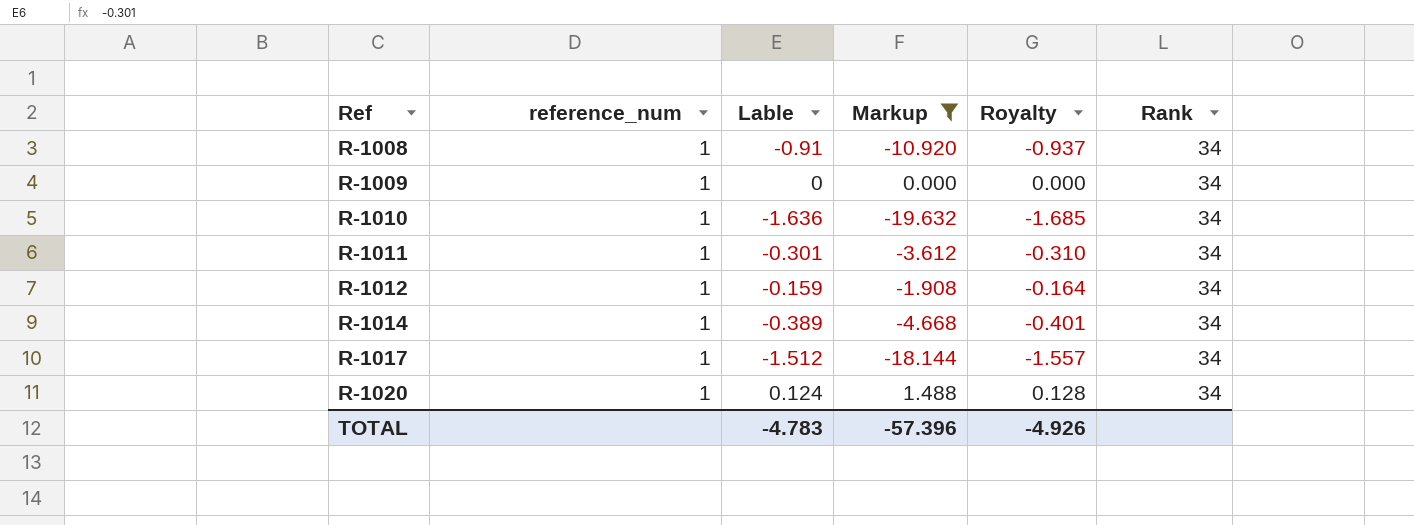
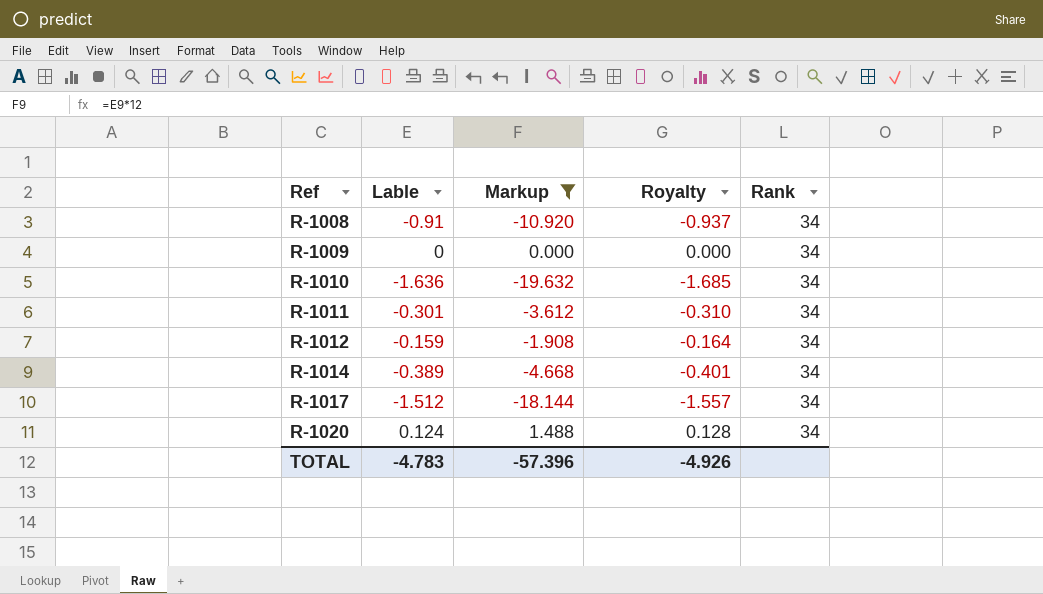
column reference_num | position: 2 -> none

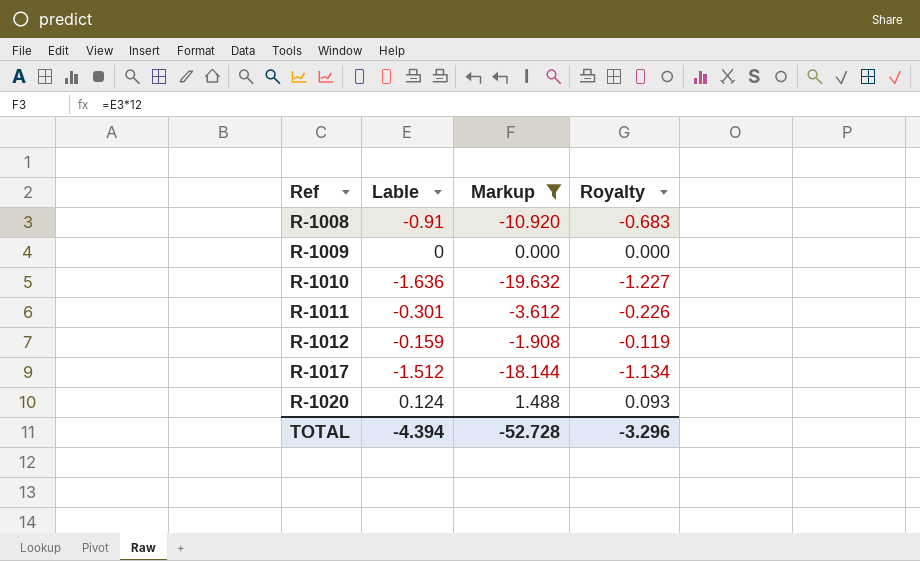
column Rank | position: 5 -> none
column Royalty | formula: [Lable] * 1.03 -> [Lable] * 0.75
row R-1014: -0.389 | -4.668 | -0.401 | 34 -> none
TOTAL | Lable: -4.783 -> -4.394
TOTAL | Markup: -57.396 -> -52.728
TOTAL | Royalty: -4.926 -> -3.296

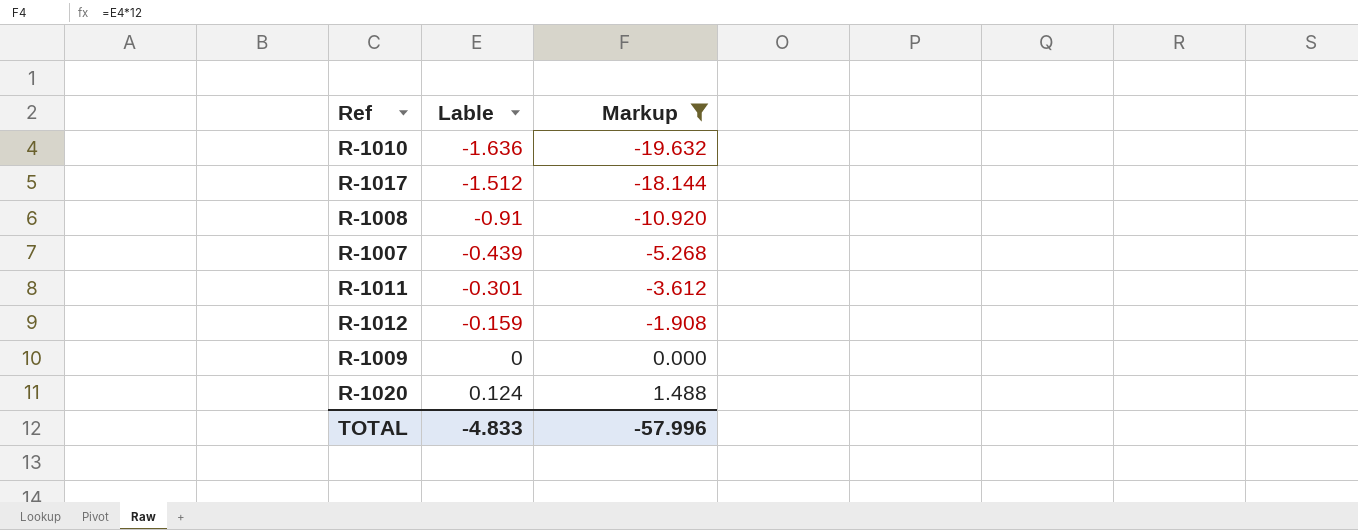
row order: Ref ascending -> Lable ascending
column Royalty | formula: [Lable] * 0.75 -> none
row R-1007: none -> -0.439 | -5.268
TOTAL | Lable: -4.394 -> -4.833
TOTAL | Markup: -52.728 -> -57.996

